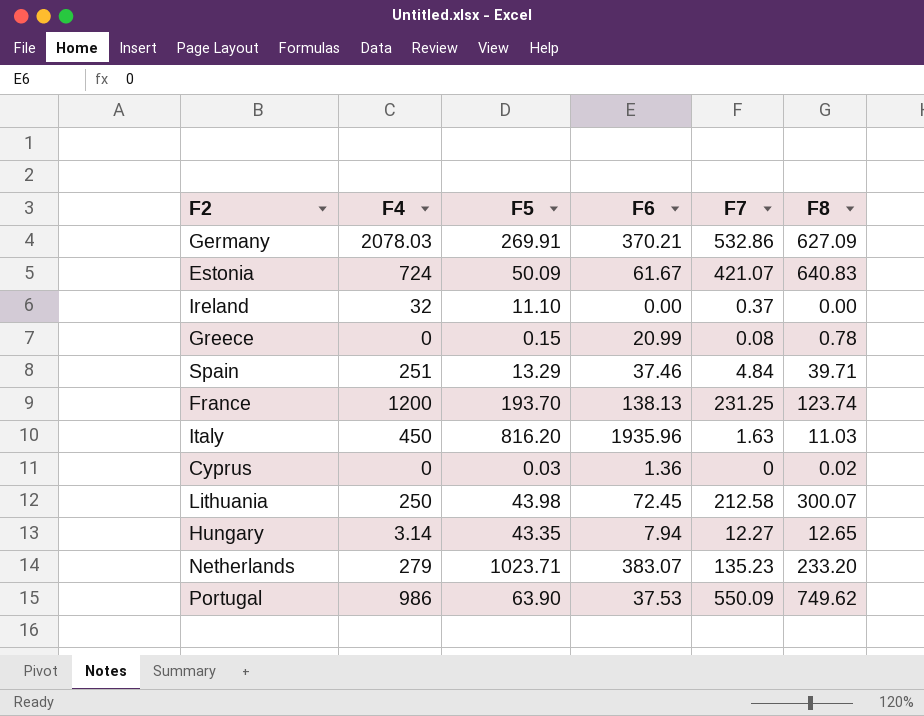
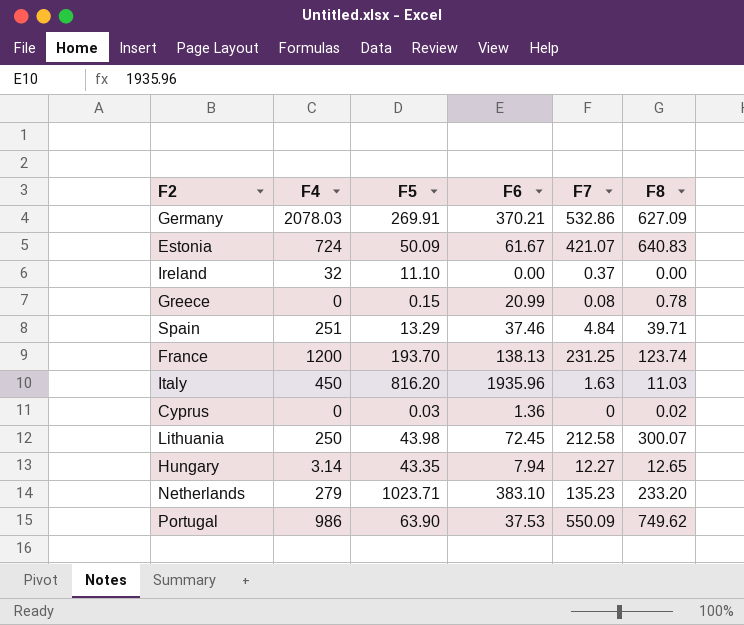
Netherlands | F6: 383.07 -> 383.10

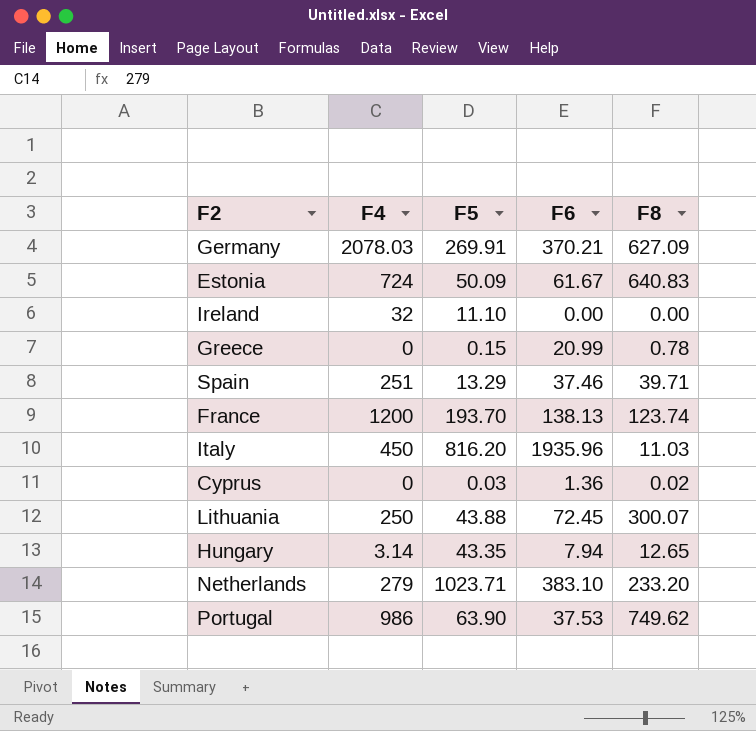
column F7 | position: 5 -> none
Lithuania | F5: 43.98 -> 43.88

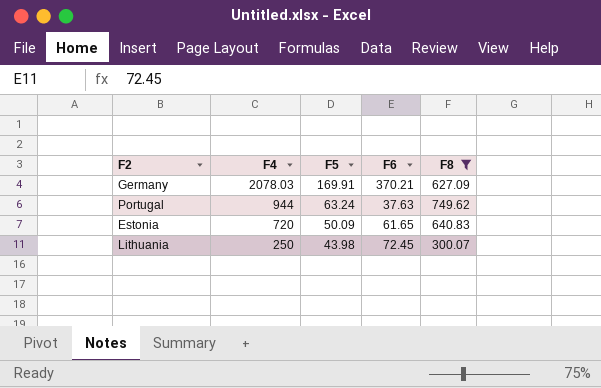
filter: none -> F8 >= 300.07
row order: none -> F4 descending
Germany | F5: 269.91 -> 169.91
Portugal | F4: 986 -> 944
Portugal | F5: 63.90 -> 63.24
Portugal | F6: 37.53 -> 37.63
Estonia | F4: 724 -> 720
Estonia | F6: 61.67 -> 61.65
Lithuania | F5: 43.88 -> 43.98

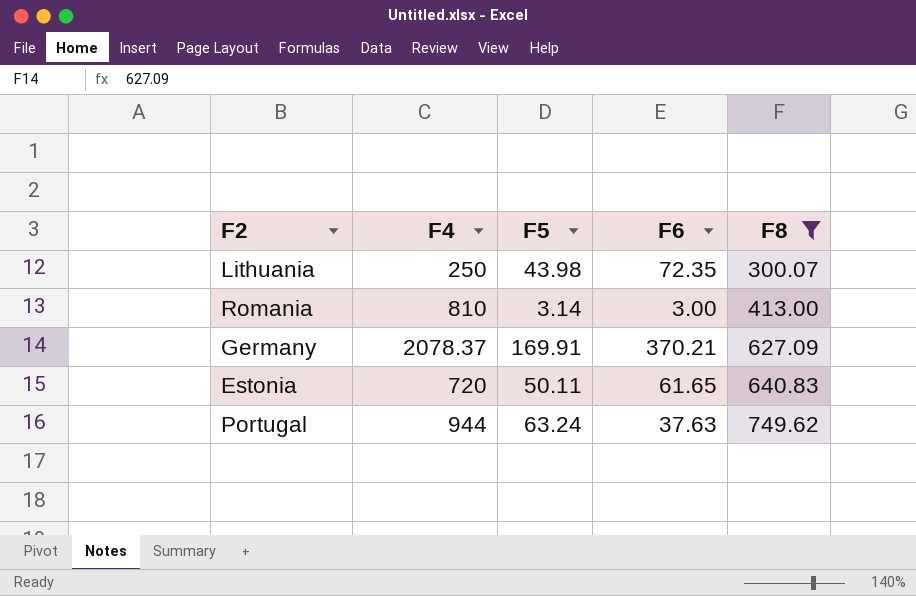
row order: F4 descending -> F8 ascending
Lithuania | F6: 72.45 -> 72.35
row Romania: none -> 810 | 3.14 | 3.00 | 413.00
Germany | F4: 2078.03 -> 2078.37
Estonia | F5: 50.09 -> 50.11

